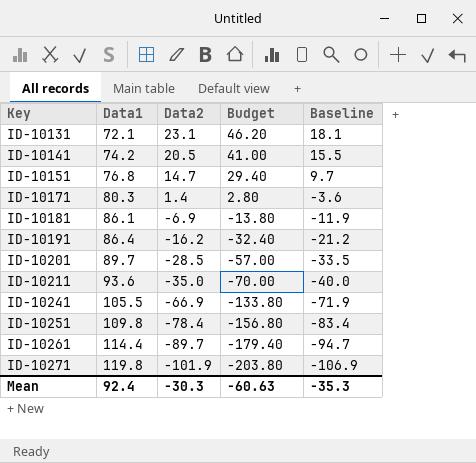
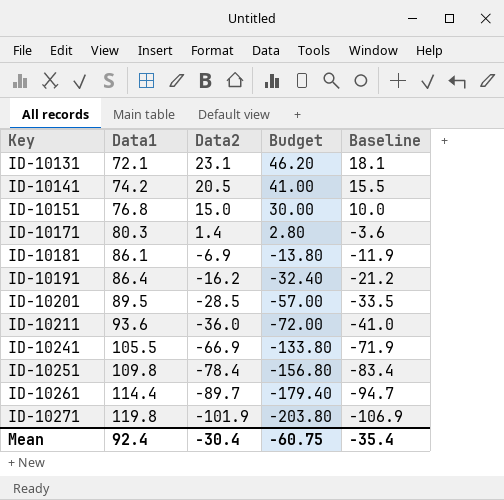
ID-10151 | Data2: 14.7 -> 15.0
ID-10151 | Budget: 29.40 -> 30.00
ID-10151 | Baseline: 9.7 -> 10.0
ID-10201 | Data1: 89.7 -> 89.5
ID-10211 | Data2: -35.0 -> -36.0
ID-10211 | Budget: -70.00 -> -72.00
ID-10211 | Baseline: -40.0 -> -41.0
Mean | Data2: -30.3 -> -30.4
Mean | Budget: -60.63 -> -60.75
Mean | Baseline: -35.3 -> -35.4

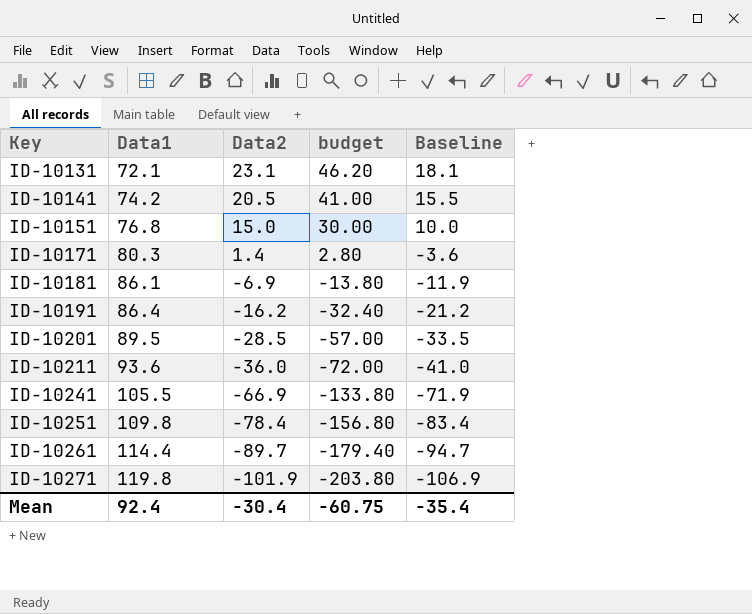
column name: Budget -> budget

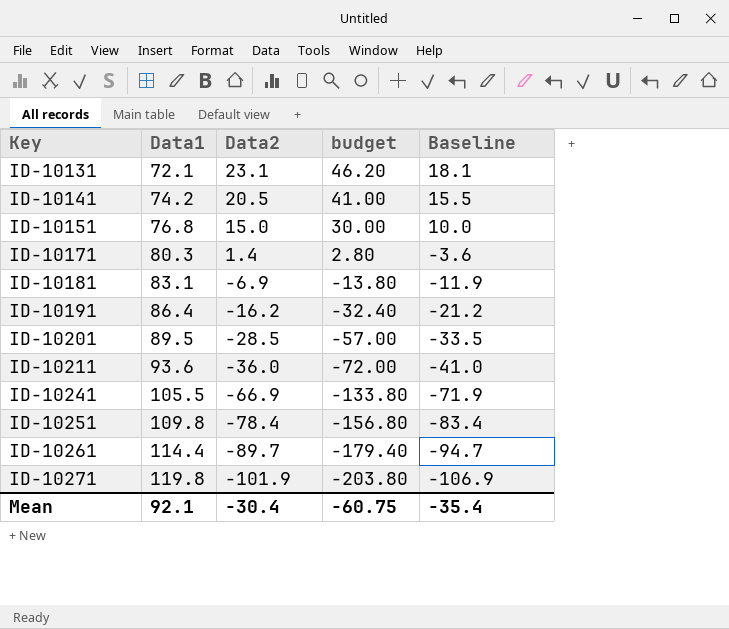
ID-10181 | Data1: 86.1 -> 83.1
Mean | Data1: 92.4 -> 92.1

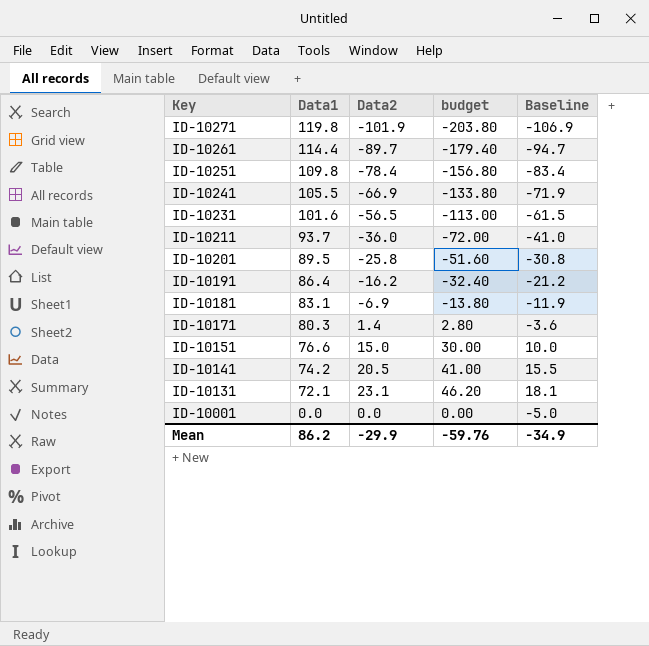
row order: Key ascending -> Key descending
row ID-10231: none -> 101.6 | -56.5 | -113.00 | -61.5
ID-10211 | Data1: 93.6 -> 93.7
ID-10201 | Data2: -28.5 -> -25.8
ID-10201 | budget: -57.00 -> -51.60
ID-10201 | Baseline: -33.5 -> -30.8
ID-10151 | Data1: 76.8 -> 76.6
row ID-10001: none -> 0.0 | 0.0 | 0.00 | -5.0
Mean | Data1: 92.1 -> 86.2
Mean | Data2: -30.4 -> -29.9
Mean | budget: -60.75 -> -59.76
Mean | Baseline: -35.4 -> -34.9

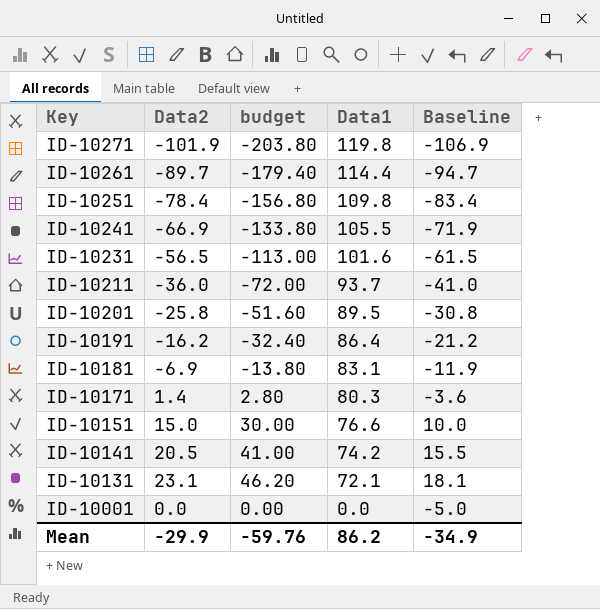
column Data1 | position: 2 -> 4

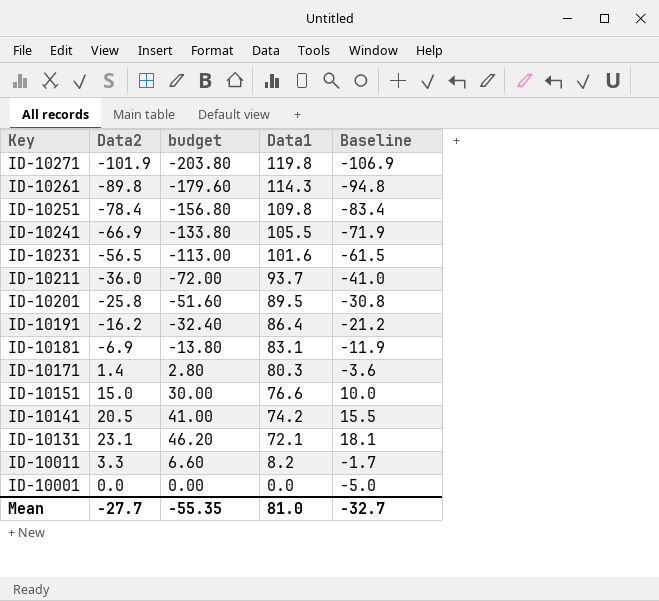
ID-10261 | Data2: -89.7 -> -89.8
ID-10261 | budget: -179.40 -> -179.60
ID-10261 | Data1: 114.4 -> 114.3
ID-10261 | Baseline: -94.7 -> -94.8
row ID-10011: none -> 3.3 | 6.60 | 8.2 | -1.7
Mean | Data2: -29.9 -> -27.7
Mean | budget: -59.76 -> -55.35
Mean | Data1: 86.2 -> 81.0
Mean | Baseline: -34.9 -> -32.7

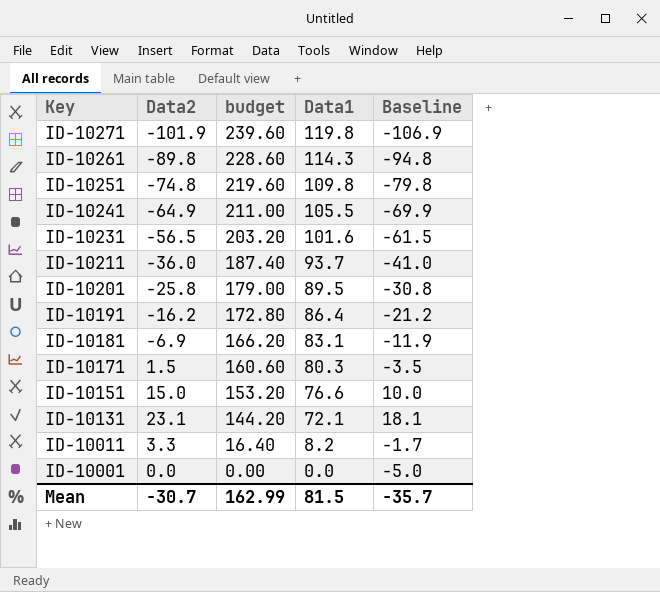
column budget | formula: [Data2] * 2 -> [Data1] * 2
row ID-10141: 20.5 | 41.00 | 74.2 | 15.5 -> none
ID-10251 | Data2: -78.4 -> -74.8
ID-10251 | Baseline: -83.4 -> -79.8
ID-10241 | Data2: -66.9 -> -64.9
ID-10241 | Baseline: -71.9 -> -69.9
ID-10171 | Data2: 1.4 -> 1.5
ID-10171 | Baseline: -3.6 -> -3.5
Mean | Data2: -27.7 -> -30.7
Mean | budget: -55.35 -> 162.99
Mean | Data1: 81.0 -> 81.5
Mean | Baseline: -32.7 -> -35.7

